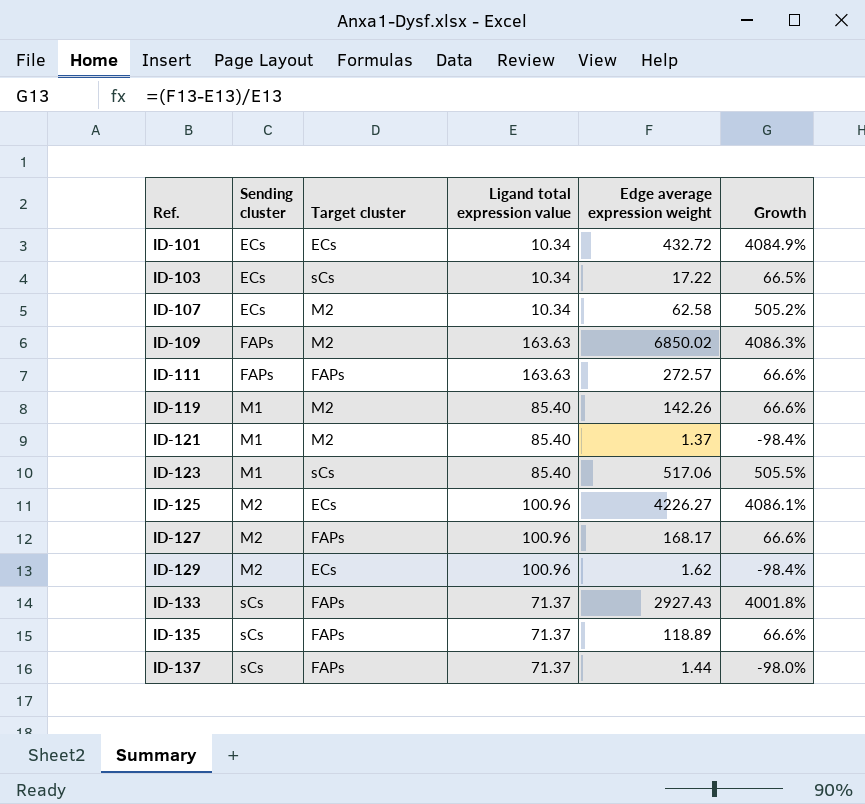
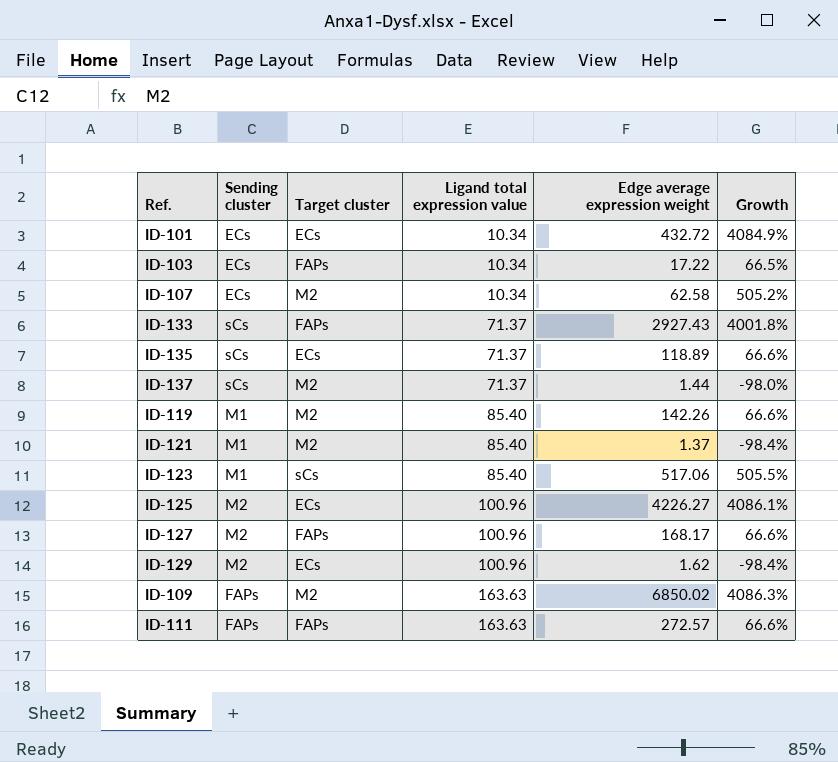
row order: Ref. ascending -> Ligand total expression value ascending
ID-103 | Target cluster: sCs -> FAPs
ID-135 | Target cluster: FAPs -> ECs
ID-137 | Target cluster: FAPs -> M2

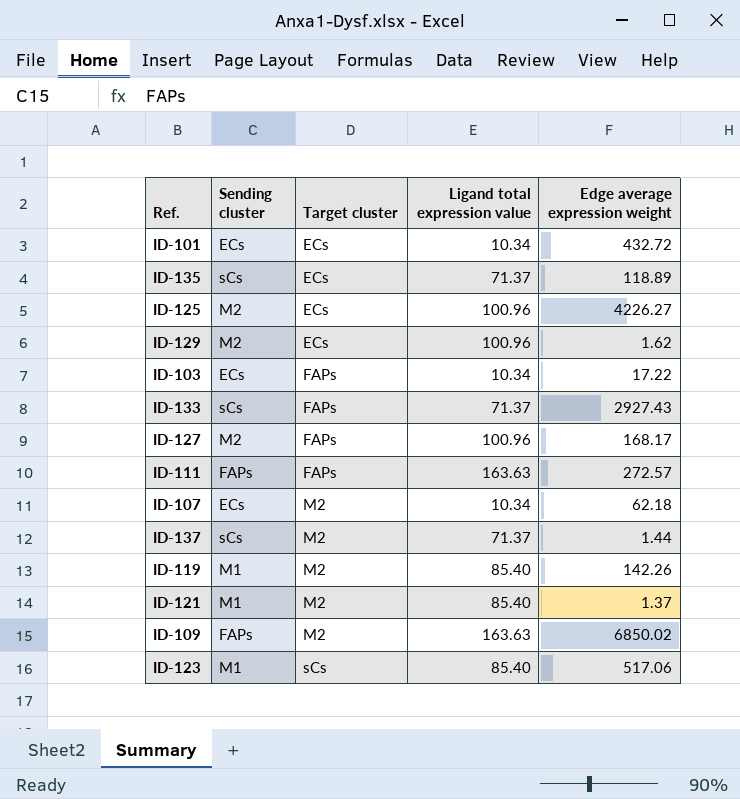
row order: Ligand total expression value ascending -> Target cluster ascending
column Growth | formula: ([Edge average expression weight] - [Ligand total expression value]) / [Ligand total expression value] -> none
ID-107 | Edge average expression weight: 62.58 -> 62.18

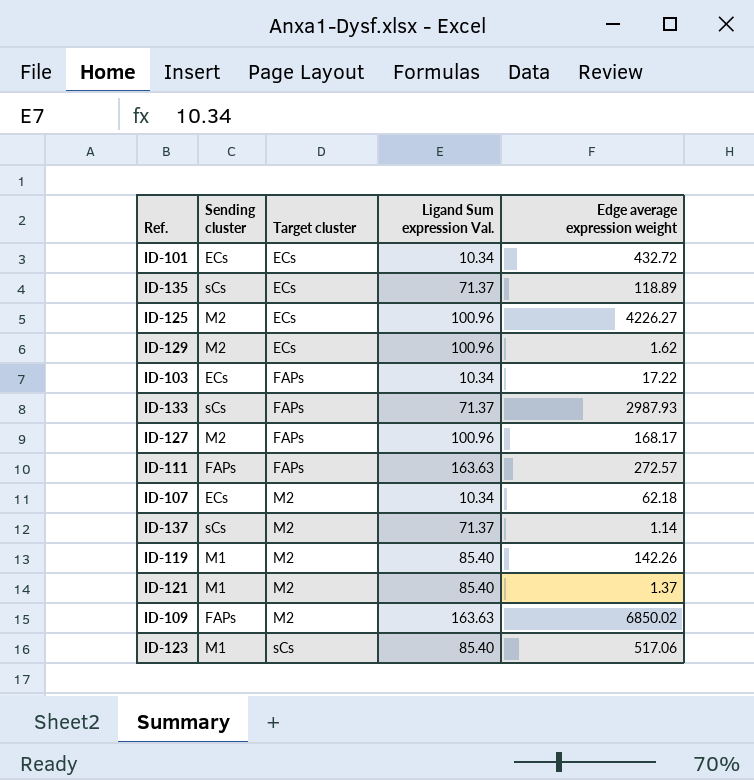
column name: Ligand total expression value -> Ligand Sum expression Val.
ID-133 | Edge average expression weight: 2927.43 -> 2987.93
ID-137 | Edge average expression weight: 1.44 -> 1.14

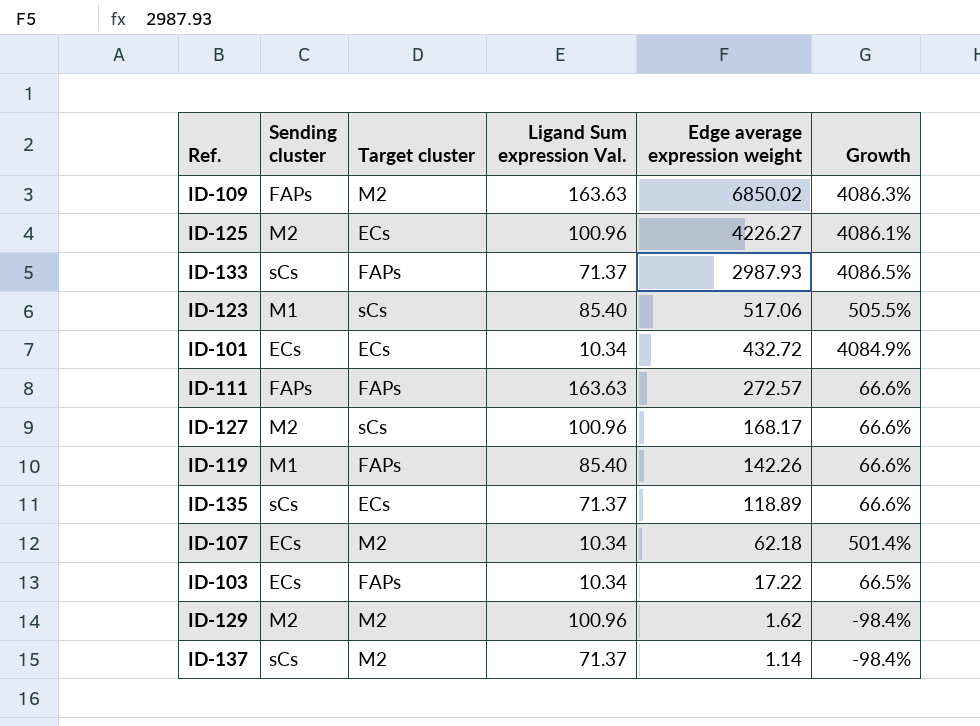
row order: Target cluster ascending -> Edge average expression weight descending
column Growth | formula: none -> ([Edge average expression weight] - [Ligand Sum expression Val.]) / [Ligand Sum expression Val.]
row ID-121: M1 | M2 | 85.40 | 1.37 -> none
ID-127 | Target cluster: FAPs -> sCs
ID-119 | Target cluster: M2 -> FAPs
ID-129 | Target cluster: ECs -> M2

